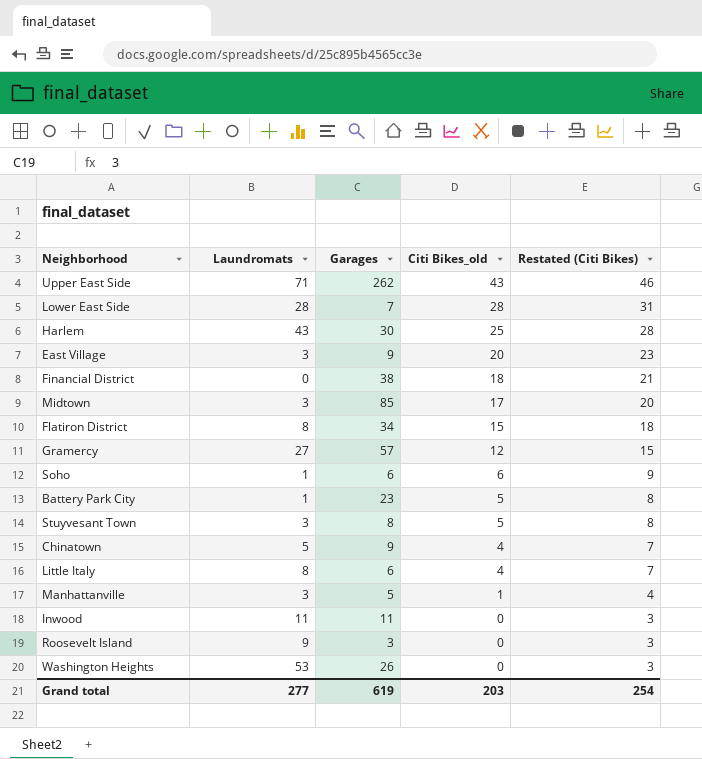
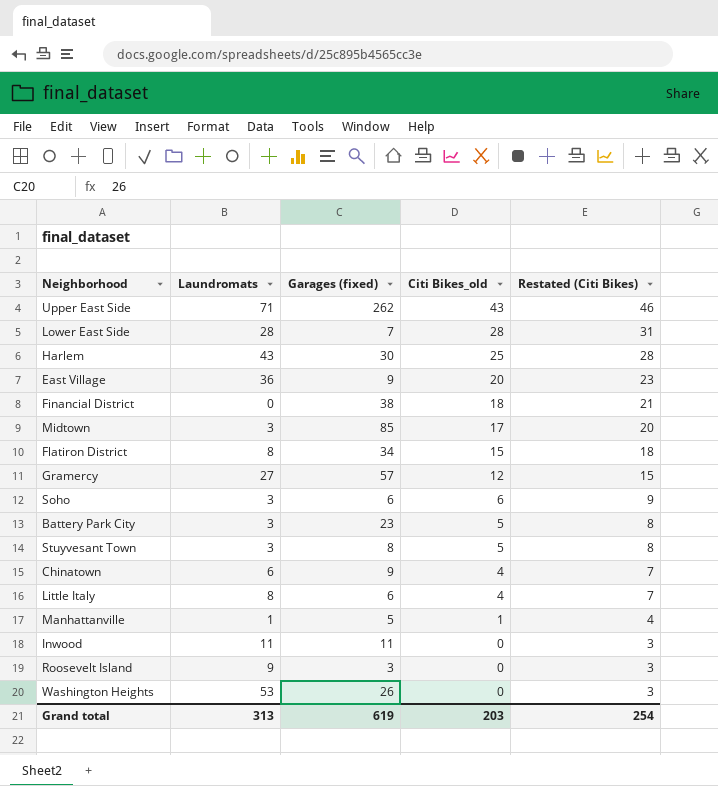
column name: Garages -> Garages (fixed)
East Village | Laundromats: 3 -> 36
Soho | Laundromats: 1 -> 3
Battery Park City | Laundromats: 1 -> 3
Chinatown | Laundromats: 5 -> 6
Manhattanville | Laundromats: 3 -> 1
Grand total | Laundromats: 277 -> 313

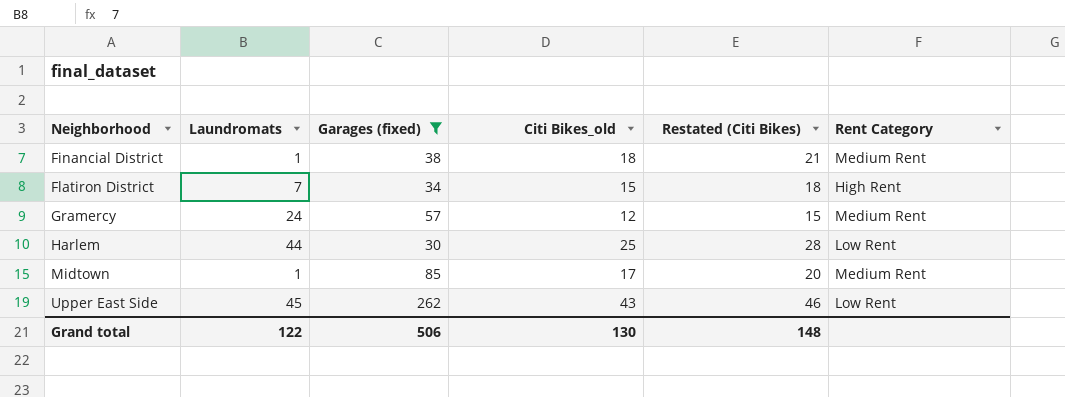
filter: none -> Garages (fixed) >= 30
row order: Citi Bikes_old descending -> Neighborhood ascending
column Rent Category | position: none -> 6
Financial District | Laundromats: 0 -> 1
Flatiron District | Laundromats: 8 -> 7
Gramercy | Laundromats: 27 -> 24
Harlem | Laundromats: 43 -> 44
Midtown | Laundromats: 3 -> 1
Upper East Side | Laundromats: 71 -> 45
Grand total | Laundromats: 313 -> 122
Grand total | Garages (fixed): 619 -> 506
Grand total | Citi Bikes_old: 203 -> 130
Grand total | Restated (Citi Bikes): 254 -> 148

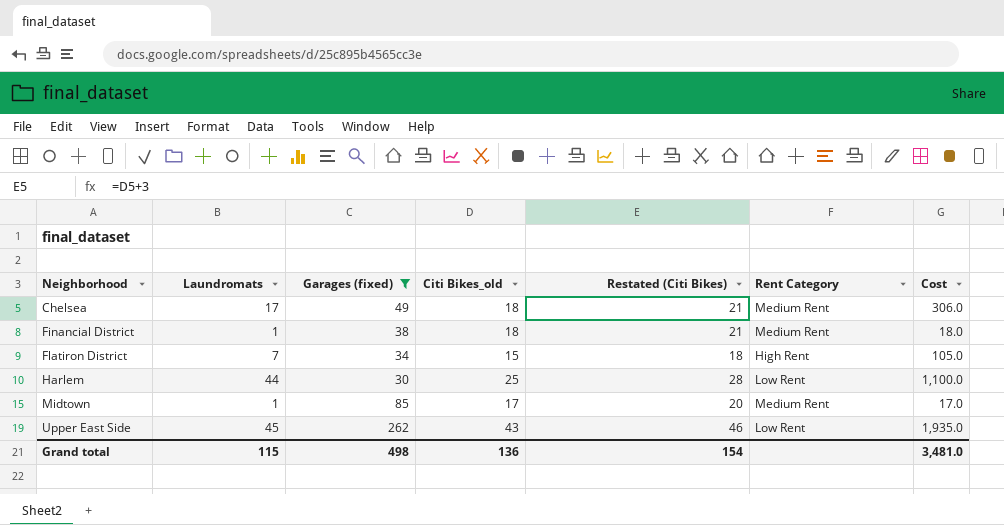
column Cost | formula: none -> [Laundromats] * [Citi Bikes_old]
row Gramercy: 24 | 57 | 12 | 15 | Medium Rent -> none
row Chelsea: none -> 17 | 49 | 18 | 21 | Medium Rent | 306.0
Grand total | Laundromats: 122 -> 115
Grand total | Garages (fixed): 506 -> 498
Grand total | Citi Bikes_old: 130 -> 136
Grand total | Restated (Citi Bikes): 148 -> 154

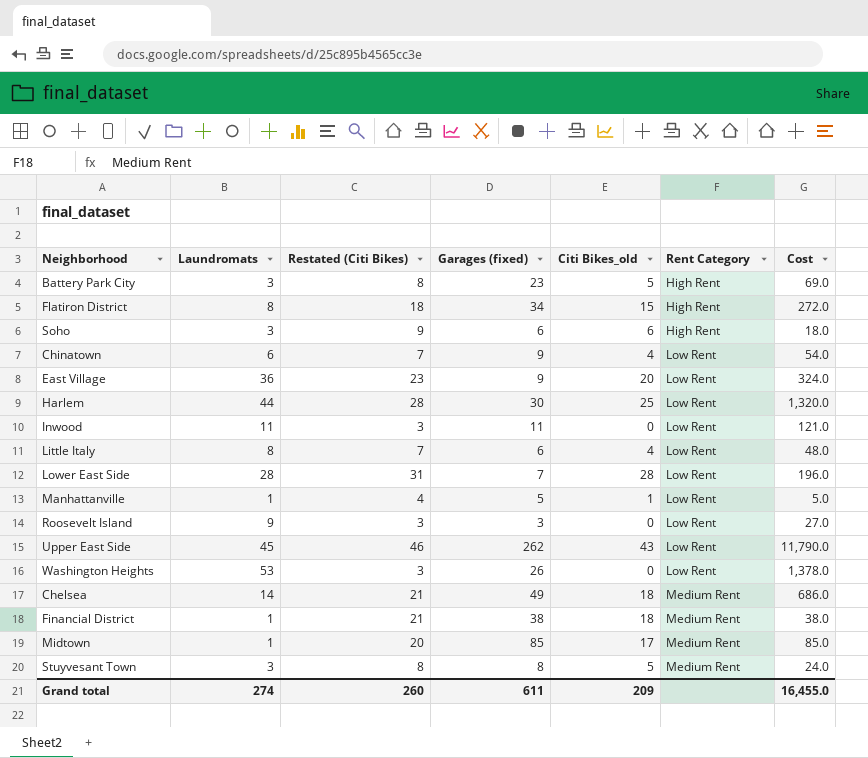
filter: Garages (fixed) >= 30 -> none
row order: Neighborhood ascending -> Rent Category ascending
column Restated (Citi Bikes) | position: 5 -> 3
column Cost | formula: [Laundromats] * [Citi Bikes_old] -> [Laundromats] * [Garages (fixed)]
Flatiron District | Laundromats: 7 -> 8
Chelsea | Laundromats: 17 -> 14
Grand total | Laundromats: 115 -> 274
Grand total | Restated (Citi Bikes): 154 -> 260
Grand total | Garages (fixed): 498 -> 611
Grand total | Citi Bikes_old: 136 -> 209
Grand total | Cost: 3,481.0 -> 16,455.0

